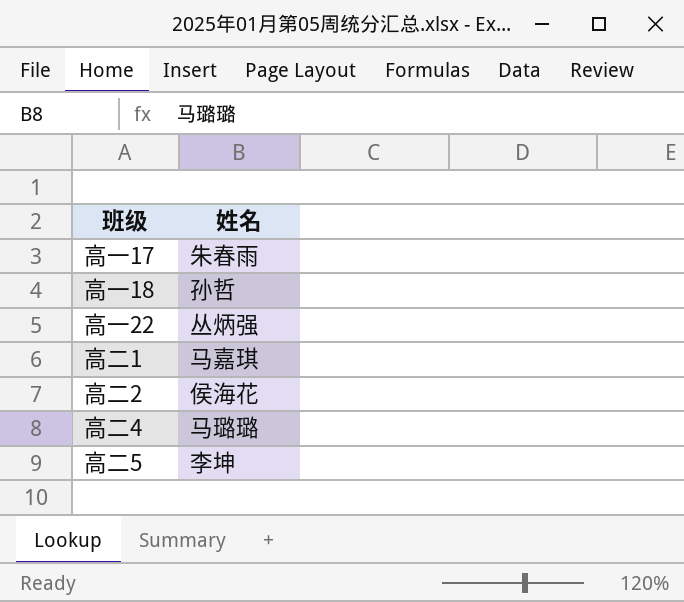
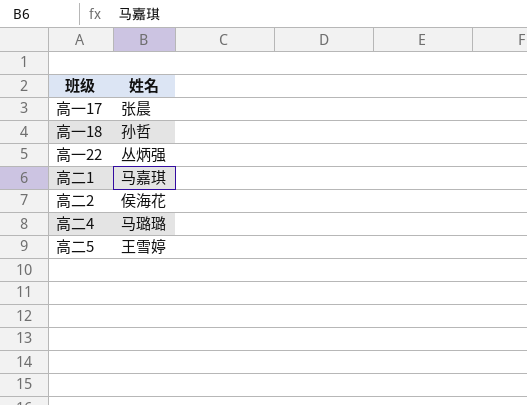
高一17 | 姓名: 朱春雨 -> 张晨
高二5 | 姓名: 李坤 -> 王雪婷

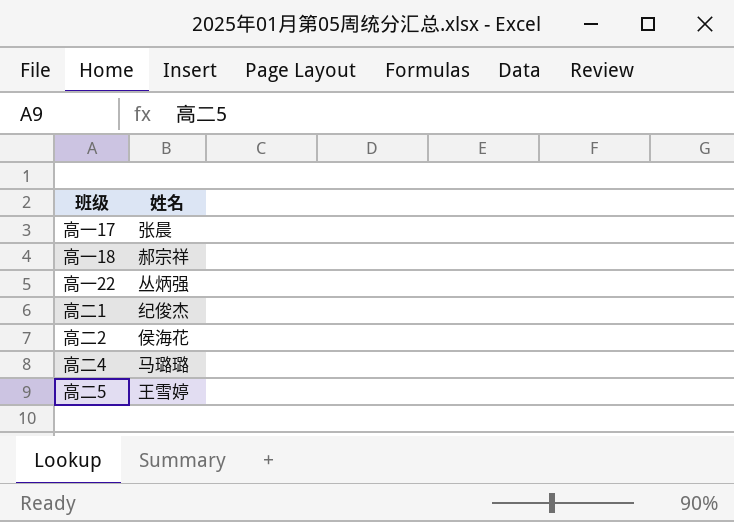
高一18 | 姓名: 孙哲 -> 郝宗祥
高二1 | 姓名: 马嘉琪 -> 纪俊杰

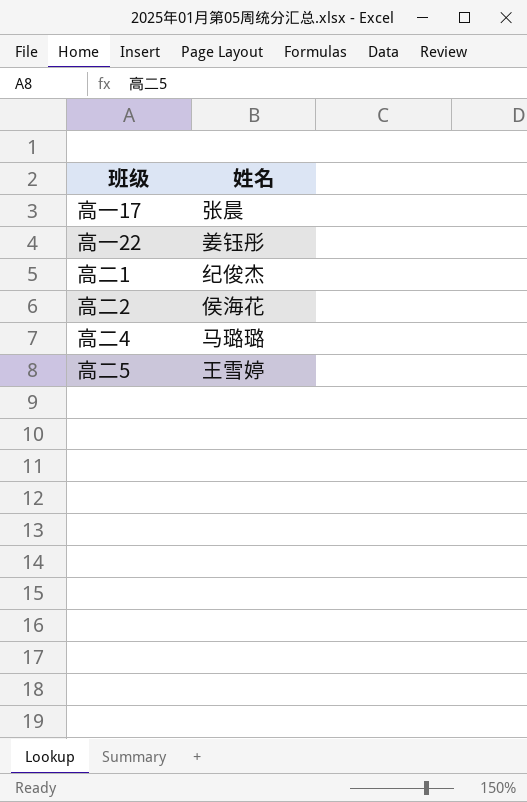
row 高一18: 郝宗祥 -> none
高一22 | 姓名: 丛炳强 -> 姜钰彤

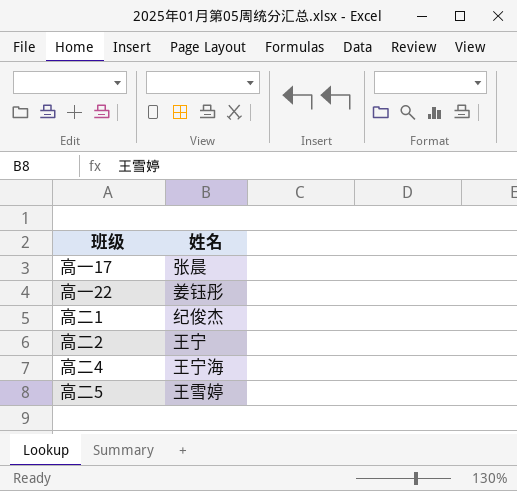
高二2 | 姓名: 侯海花 -> 王宁
高二4 | 姓名: 马璐璐 -> 王宁海

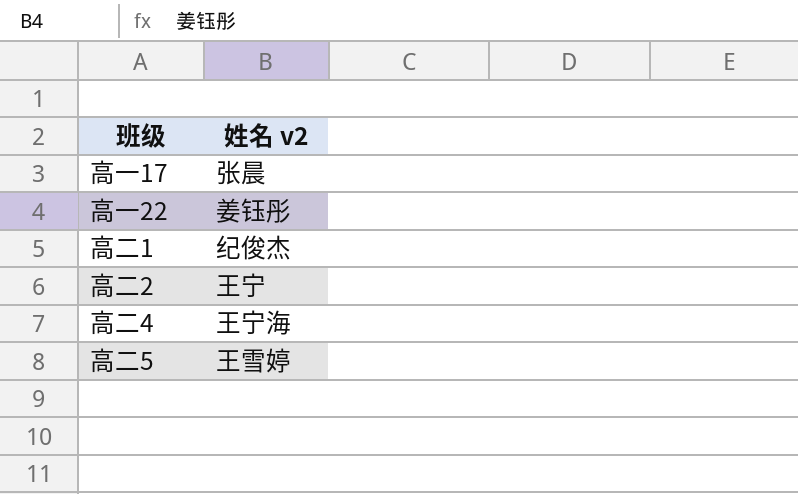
column name: 姓名 -> 姓名 v2

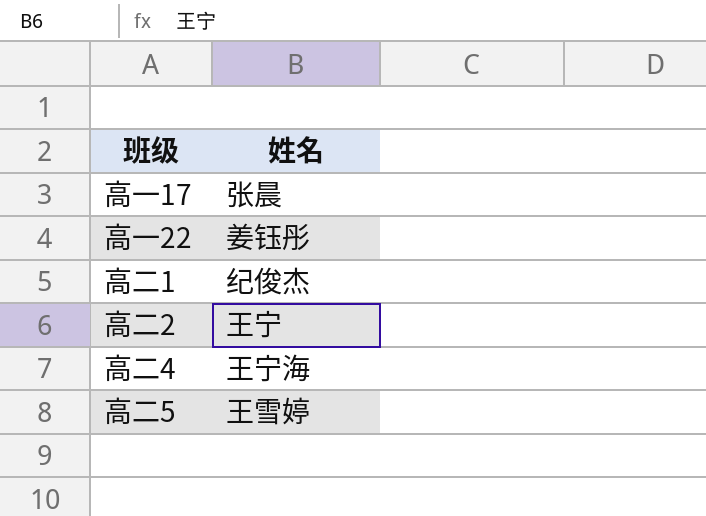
column name: 姓名 v2 -> 姓名

